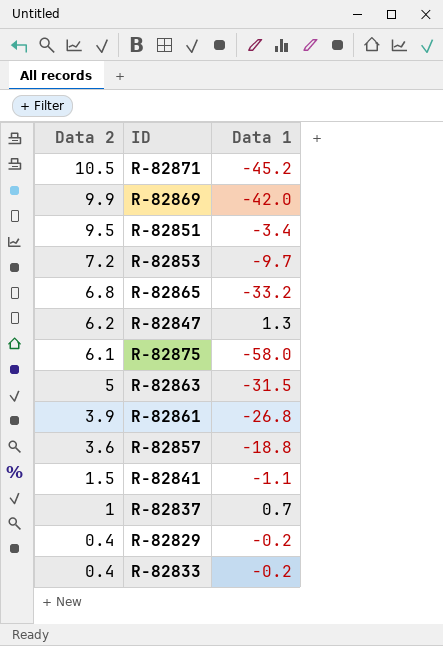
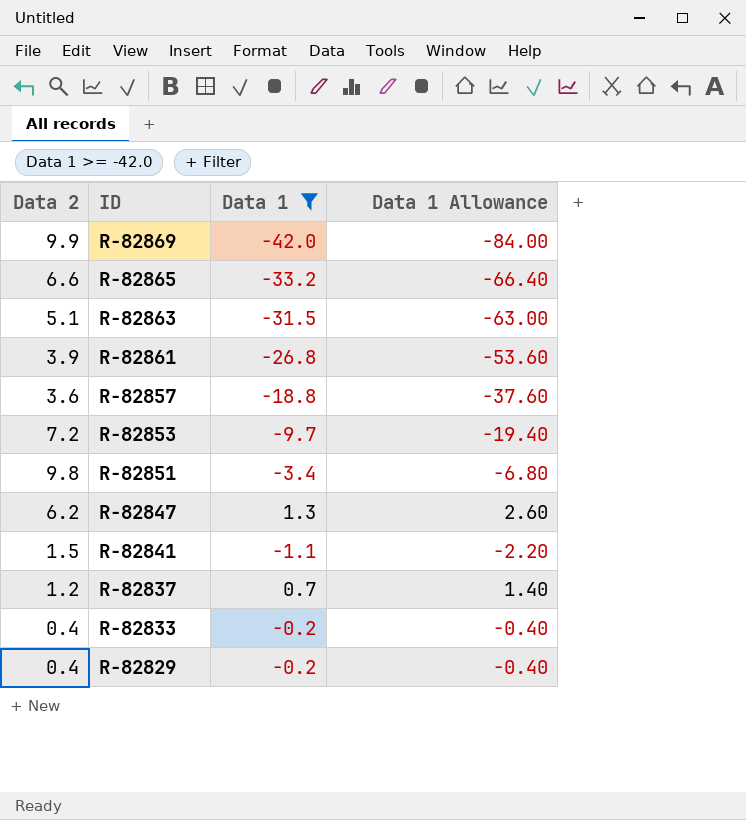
filter: none -> Data 1 >= -42.0
row order: Data 2 descending -> ID descending
column Data 1 Allowance | formula: none -> [Data 1] * 2
R-82865 | Data 2: 6.8 -> 6.6
R-82863 | Data 2: 5 -> 5.1
R-82851 | Data 2: 9.5 -> 9.8
R-82837 | Data 2: 1 -> 1.2

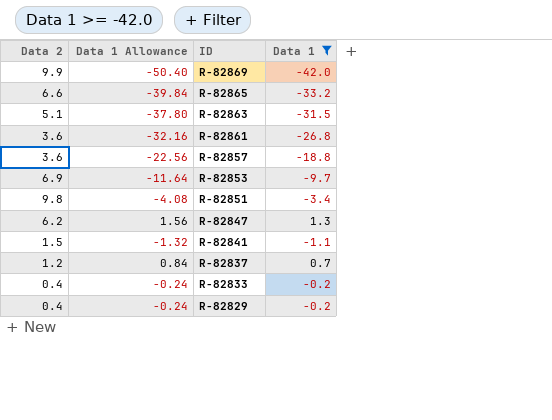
column Data 1 Allowance | formula: [Data 1] * 2 -> [Data 1] * 1.2
column Data 1 Allowance | position: 4 -> 2
R-82861 | Data 2: 3.9 -> 3.6
R-82853 | Data 2: 7.2 -> 6.9

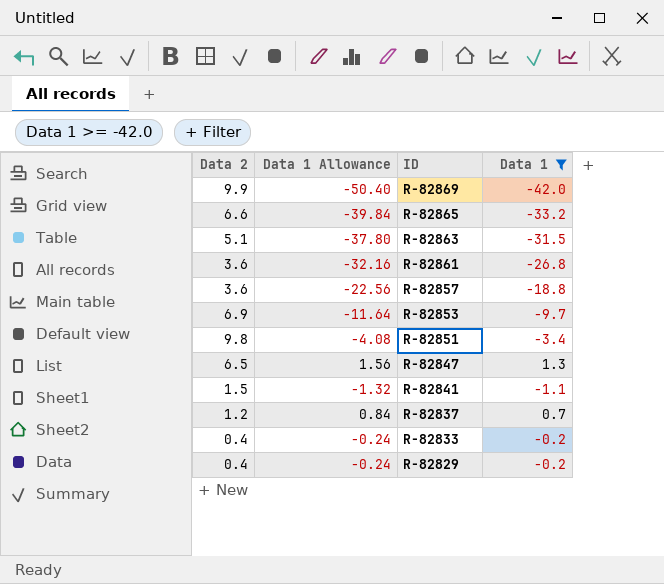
R-82847 | Data 2: 6.2 -> 6.5

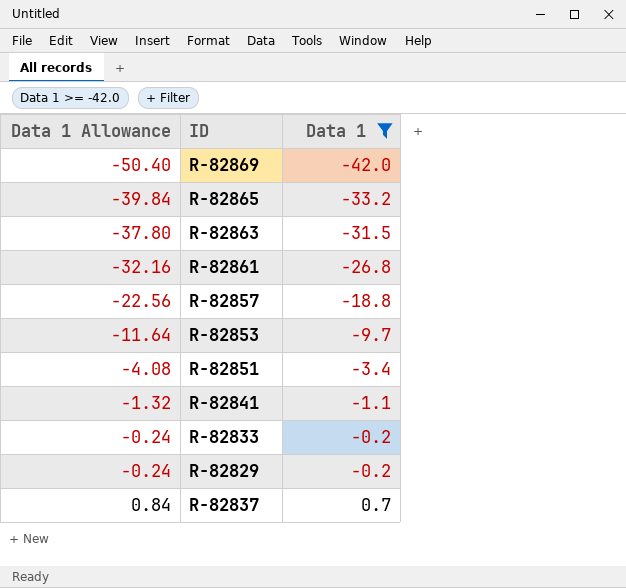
row order: ID descending -> Data 1 Allowance ascending
column Data 2 | position: 1 -> none
row R-82847: 6.5 | 1.56 | 1.3 -> none

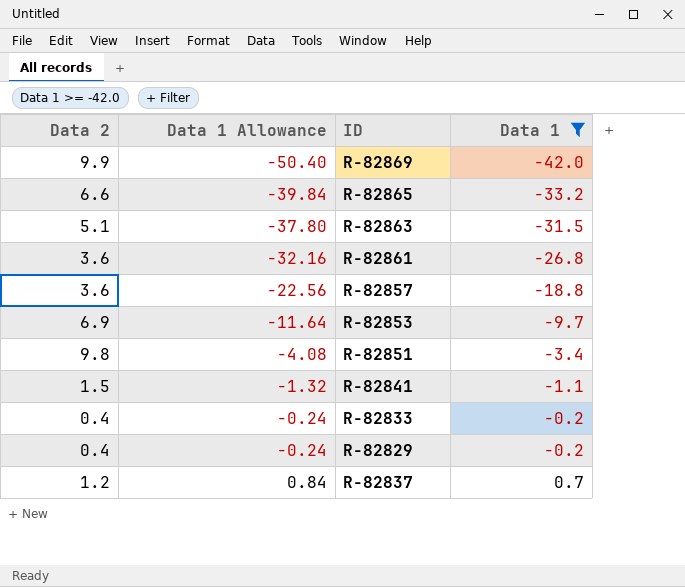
column Data 2 | position: none -> 1

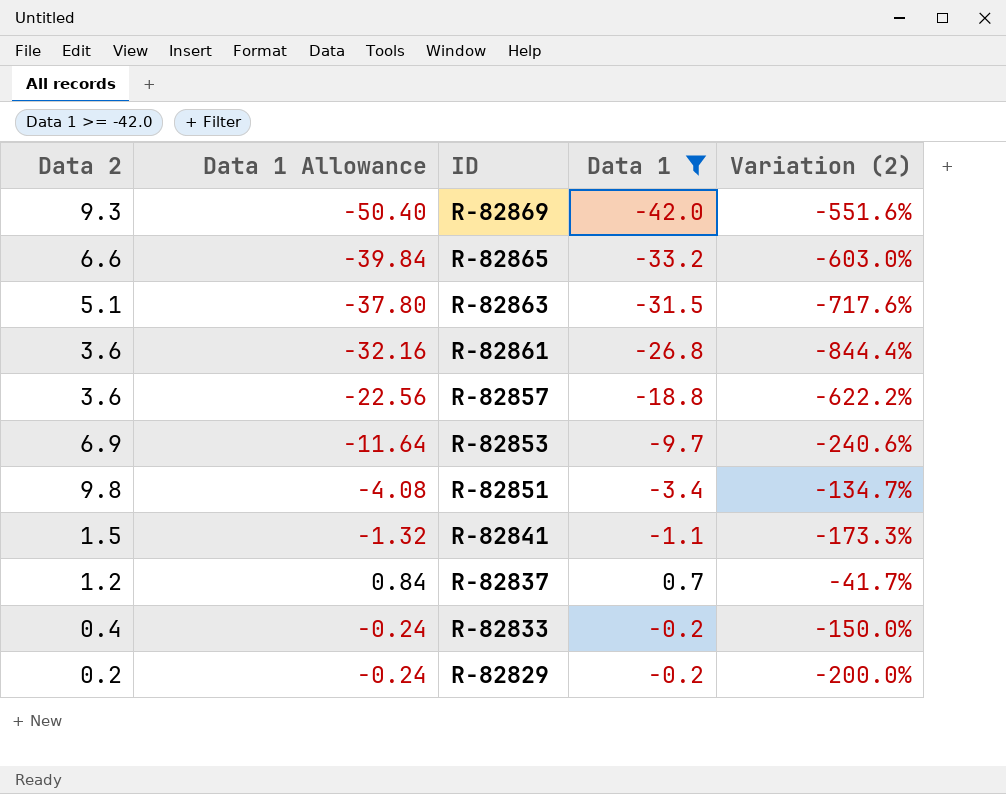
row order: Data 1 Allowance ascending -> ID descending
column Variation (2) | formula: none -> ([Data 1] - [Data 2]) / [Data 2]
R-82869 | Data 2: 9.9 -> 9.3
R-82829 | Data 2: 0.4 -> 0.2

